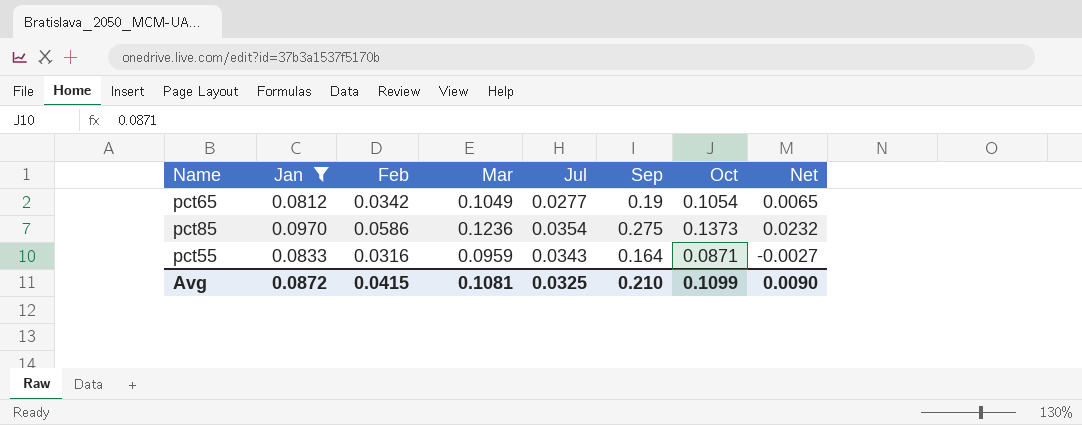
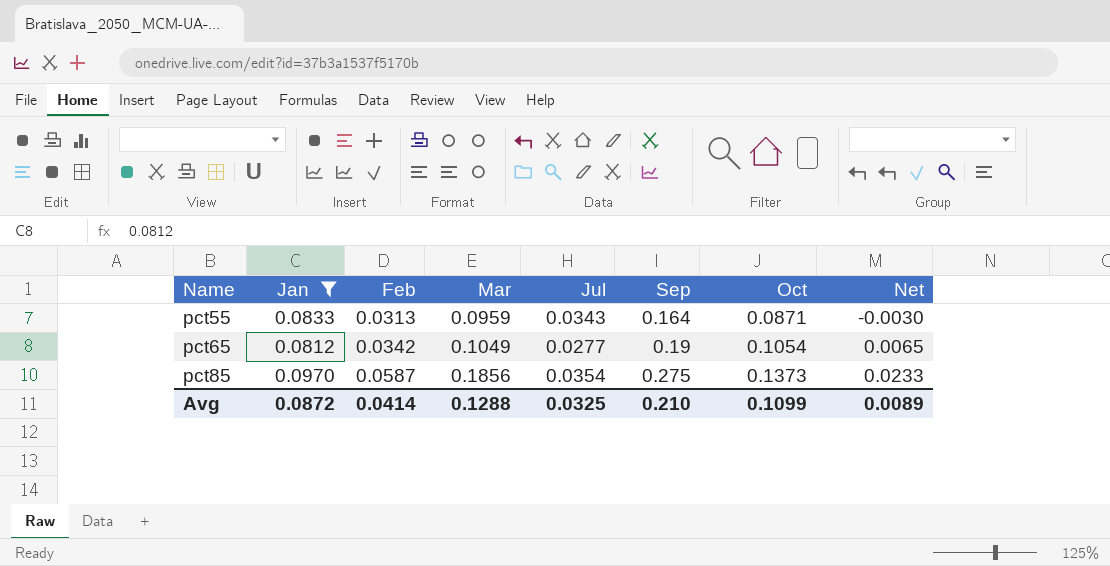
row order: none -> Name ascending
pct55 | Feb: 0.0316 -> 0.0313
pct55 | Net: -0.0027 -> -0.0030
pct85 | Feb: 0.0586 -> 0.0587
pct85 | Mar: 0.1236 -> 0.1856
pct85 | Net: 0.0232 -> 0.0233
Avg | Feb: 0.0415 -> 0.0414
Avg | Mar: 0.1081 -> 0.1288
Avg | Net: 0.0090 -> 0.0089

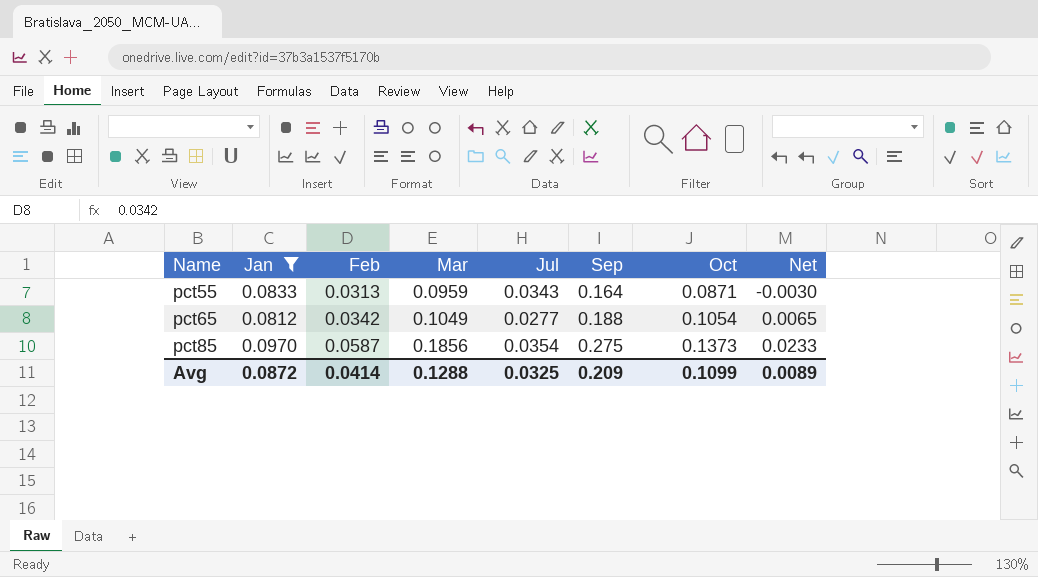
pct65 | Sep: 0.19 -> 0.188
Avg | Sep: 0.210 -> 0.209

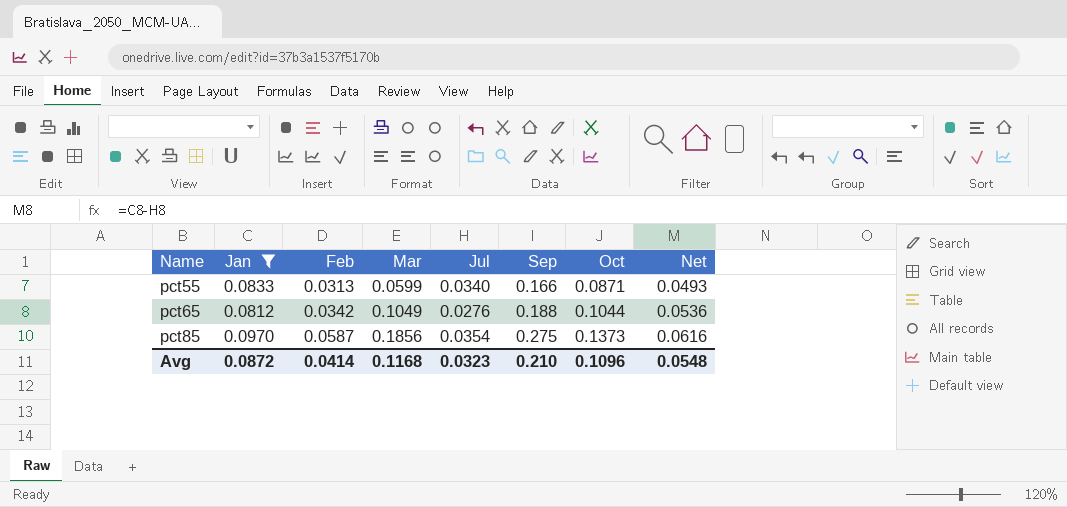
column Net | formula: [Feb] - [Jul] -> [Jan] - [Jul]
pct55 | Mar: 0.0959 -> 0.0599
pct55 | Jul: 0.0343 -> 0.0340
pct55 | Sep: 0.164 -> 0.166
pct65 | Jul: 0.0277 -> 0.0276
pct65 | Oct: 0.1054 -> 0.1044
Avg | Mar: 0.1288 -> 0.1168
Avg | Jul: 0.0325 -> 0.0323
Avg | Sep: 0.209 -> 0.210
Avg | Oct: 0.1099 -> 0.1096
Avg | Net: 0.0089 -> 0.0548

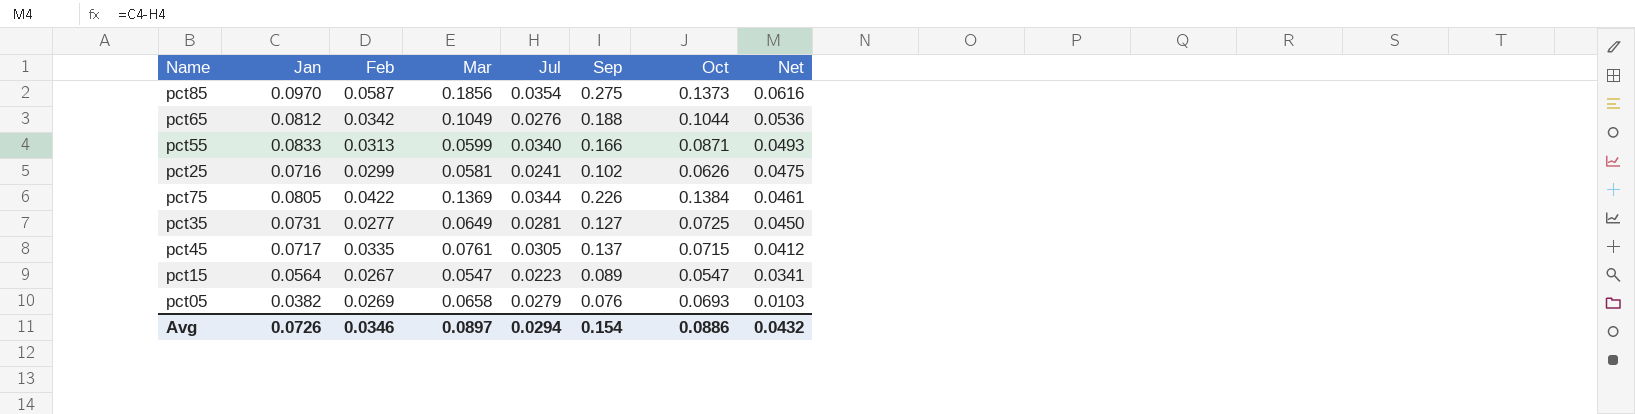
filter: Jan >= 0.0812 -> none
row order: Name ascending -> Net descending
Avg | Jan: 0.0872 -> 0.0726
Avg | Feb: 0.0414 -> 0.0346
Avg | Mar: 0.1168 -> 0.0897
Avg | Jul: 0.0323 -> 0.0294
Avg | Sep: 0.210 -> 0.154
Avg | Oct: 0.1096 -> 0.0886
Avg | Net: 0.0548 -> 0.0432

